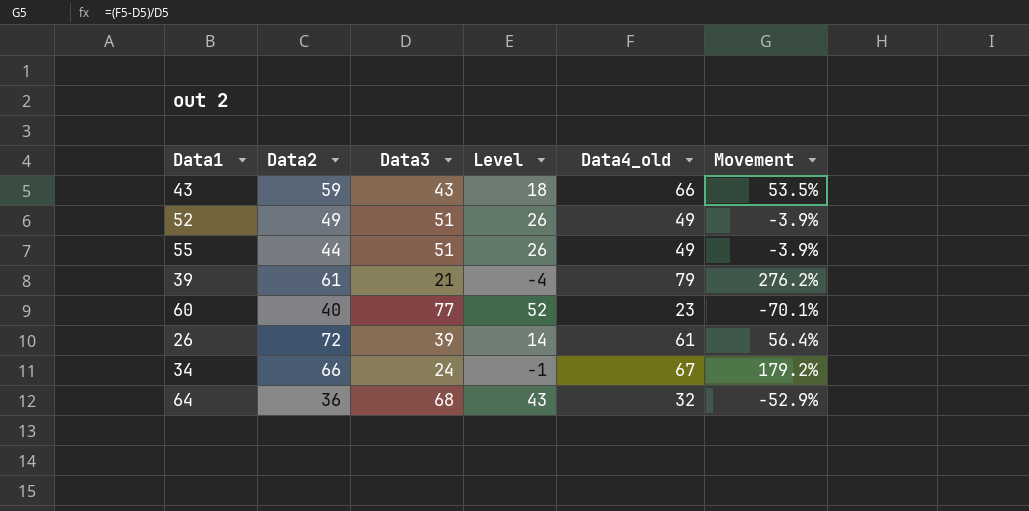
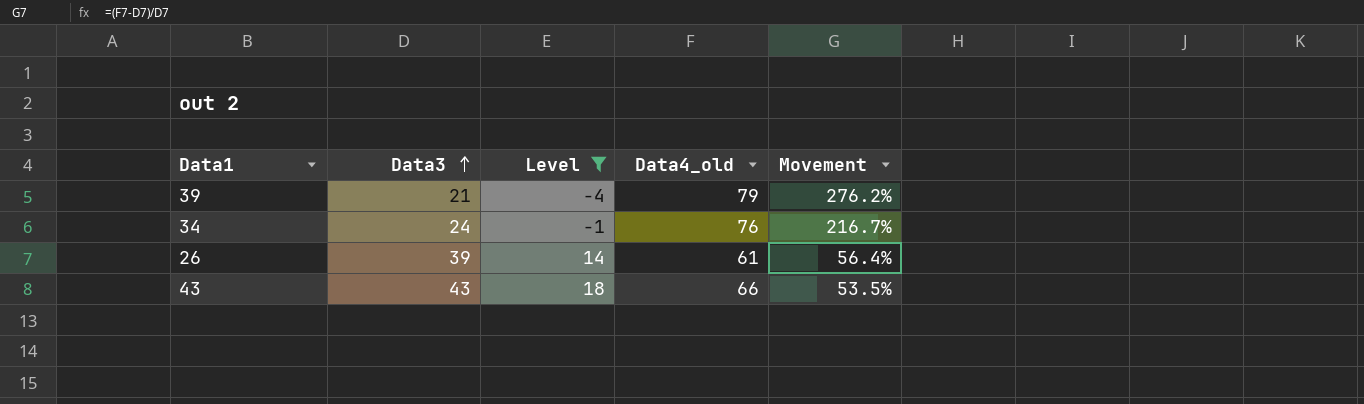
filter: none -> Level <= 18
row order: none -> Data3 ascending
column Data2 | position: 2 -> none
34 | Data4_old: 67 -> 76
34 | Movement: 179.2% -> 216.7%

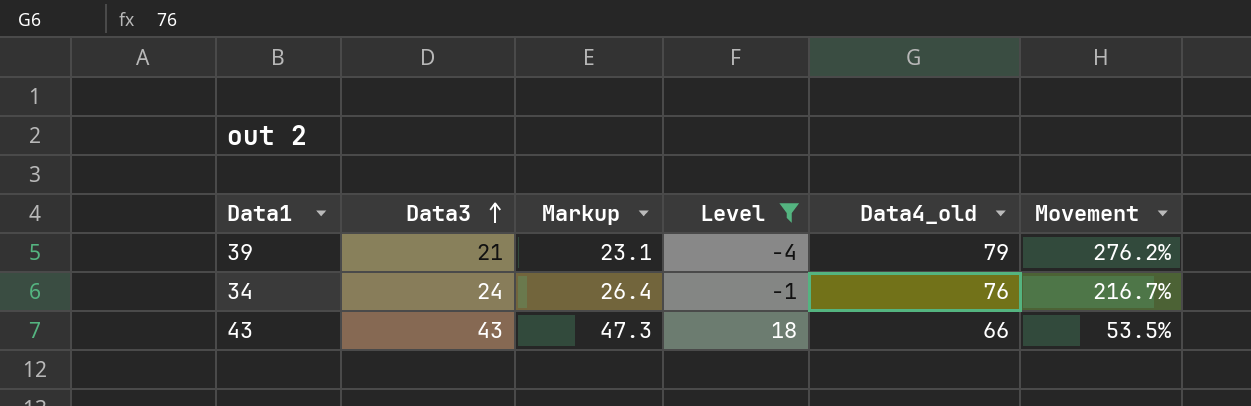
column Markup | formula: none -> [Data3] * 1.1
row 26: 39 | 14 | 61 | 56.4% -> none

